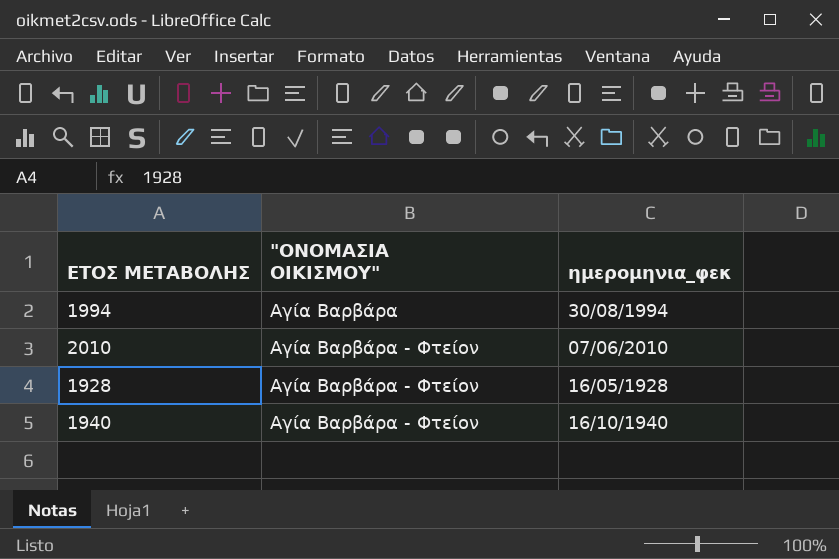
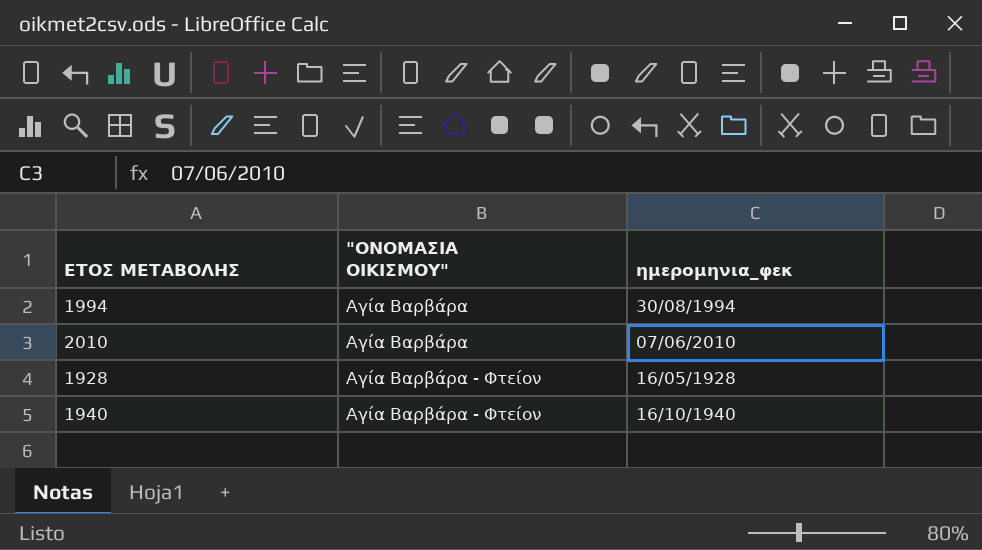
2010 | "ΟΝΟΜΑΣΙΑ ΟΙΚΙΣΜΟΥ": Αγία Βαρβάρα - Φτείον -> Αγία Βαρβάρα

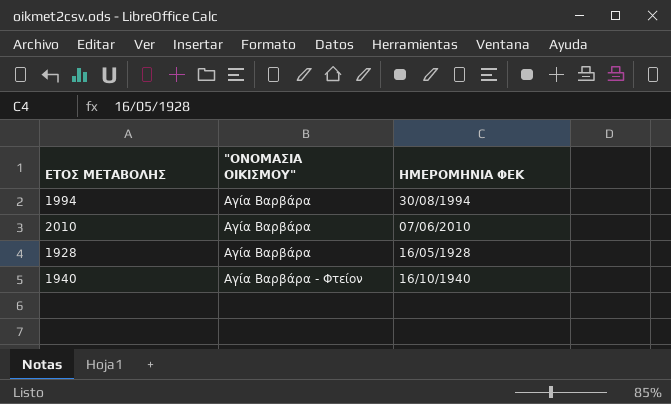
column name: ημερομηνια_φεκ -> ΗΜΕΡΟΜΗΝΙΑ ΦΕΚ
1928 | "ΟΝΟΜΑΣΙΑ ΟΙΚΙΣΜΟΥ": Αγία Βαρβάρα - Φτείον -> Αγία Βαρβάρα

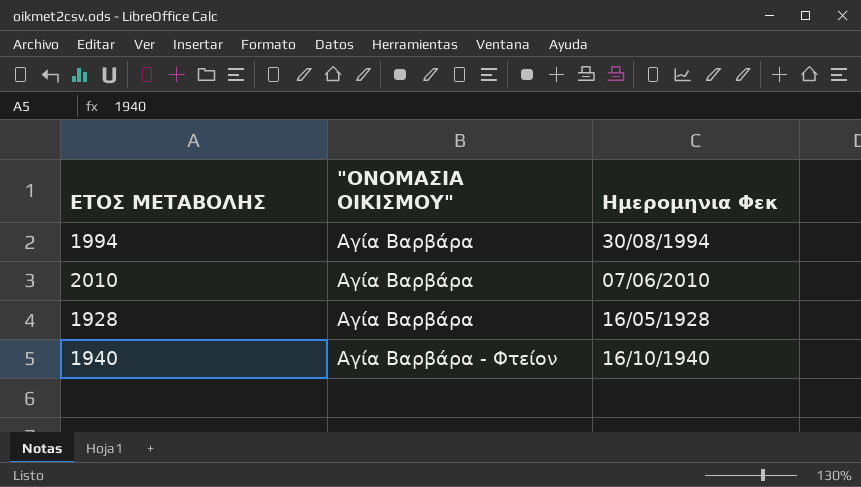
column name: ΗΜΕΡΟΜΗΝΙΑ ΦΕΚ -> Ημερομηνια Φεκ

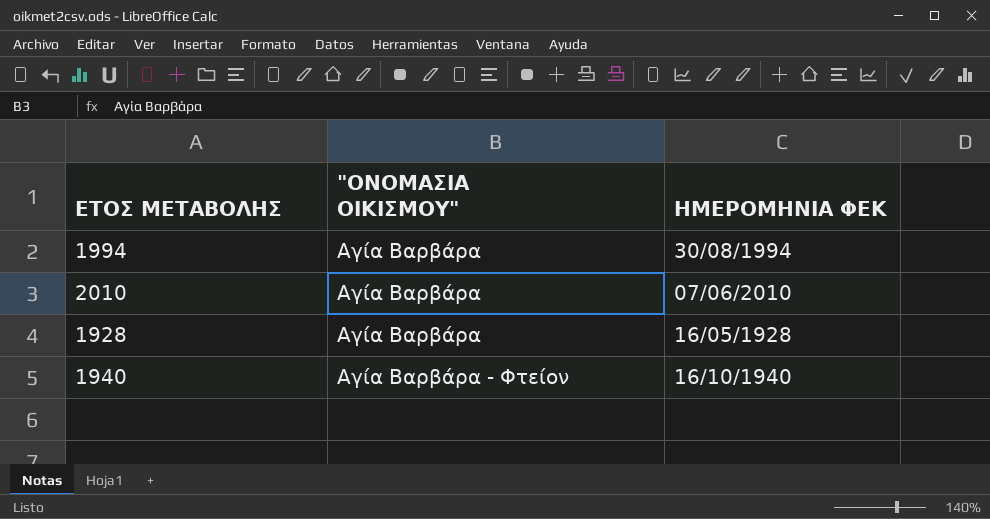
column name: Ημερομηνια Φεκ -> ΗΜΕΡΟΜΗΝΙΑ ΦΕΚ

